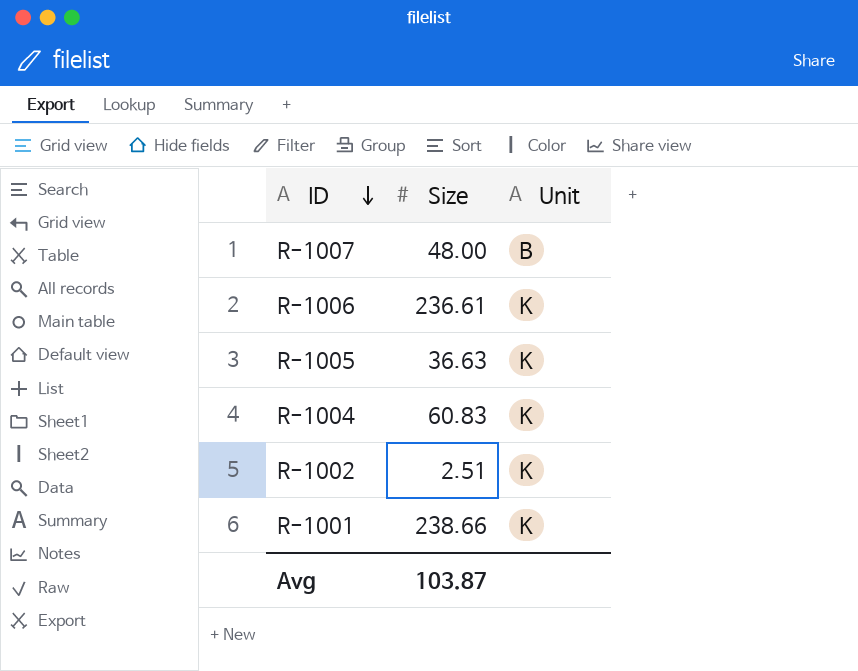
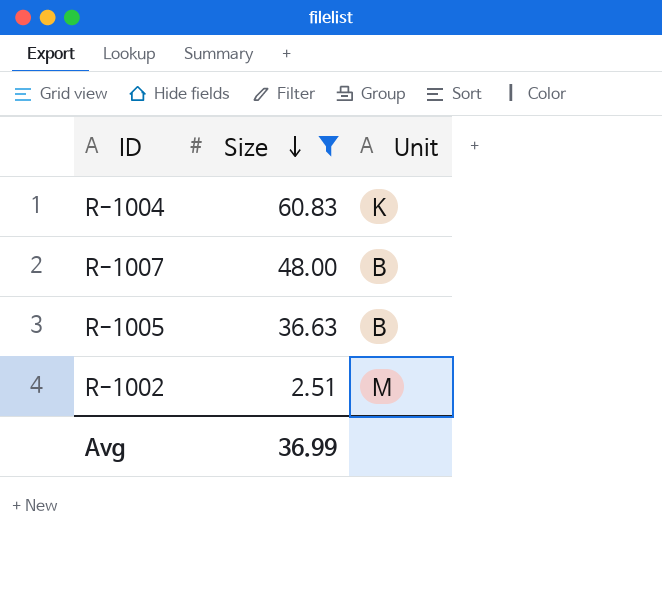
filter: none -> Size <= 60.83
row order: ID descending -> Size descending
R-1005 | Unit: K -> B
R-1002 | Unit: K -> M
Avg | Size: 103.87 -> 36.99

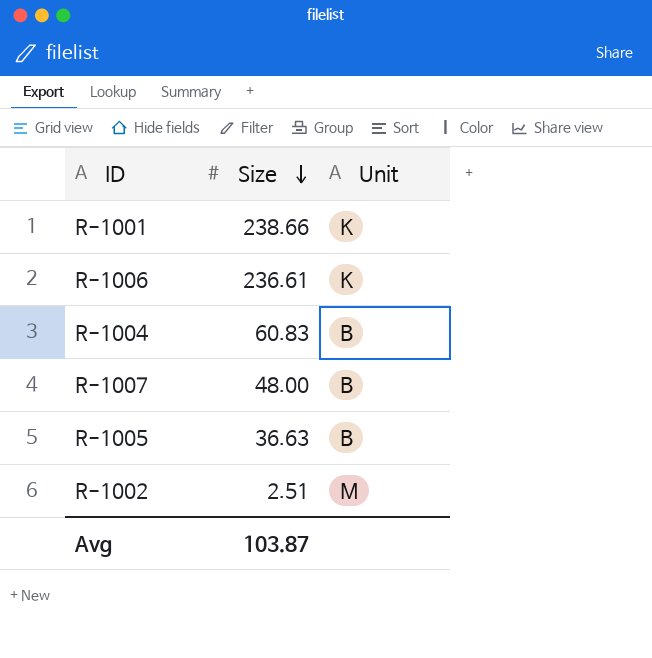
filter: Size <= 60.83 -> none
R-1004 | Unit: K -> B
Avg | Size: 36.99 -> 103.87

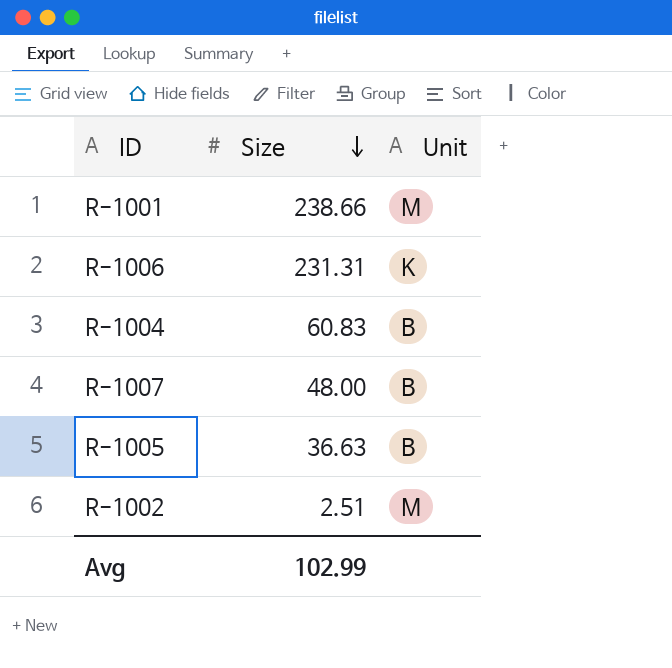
R-1001 | Unit: K -> M
R-1006 | Size: 236.61 -> 231.31
Avg | Size: 103.87 -> 102.99

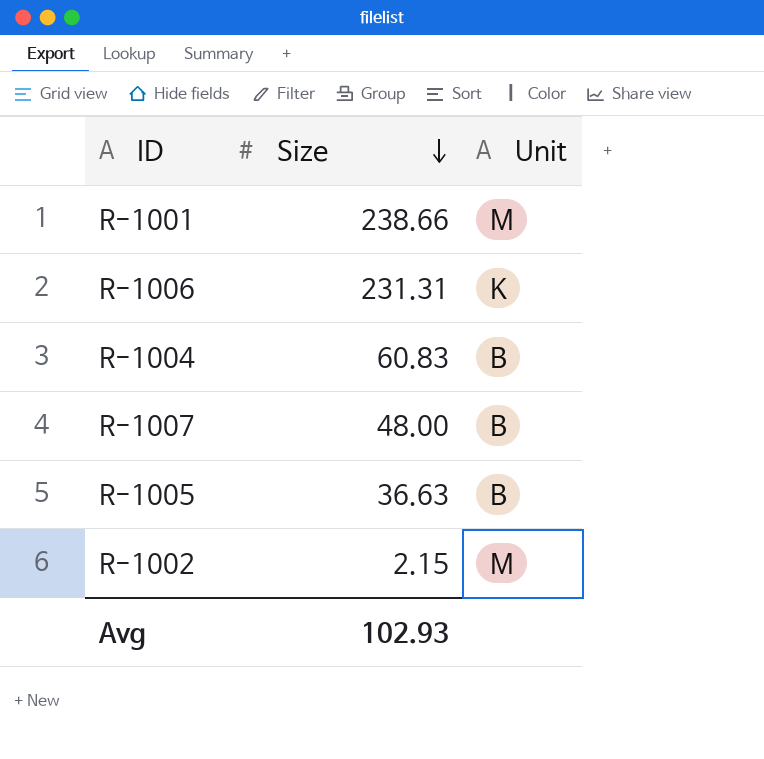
R-1002 | Size: 2.51 -> 2.15
Avg | Size: 102.99 -> 102.93

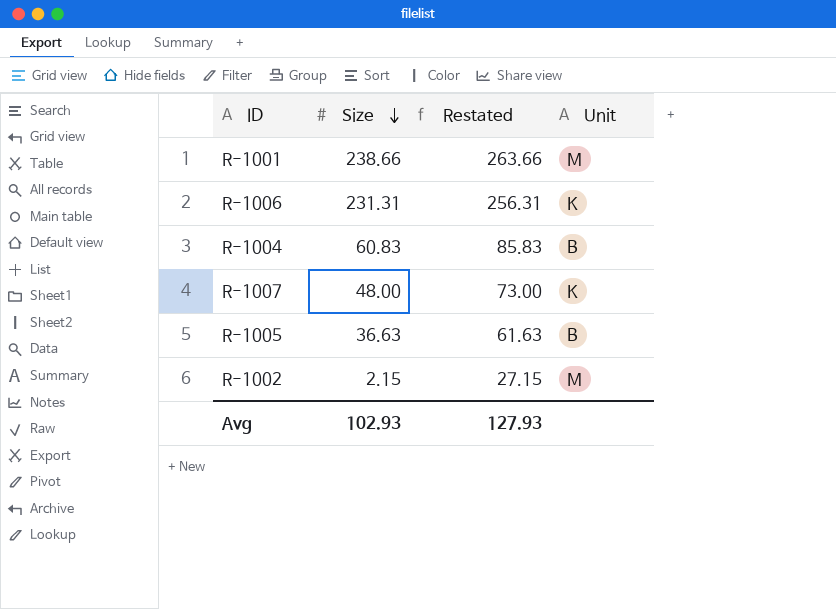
column Restated | formula: none -> [Size] + 25
R-1007 | Unit: B -> K

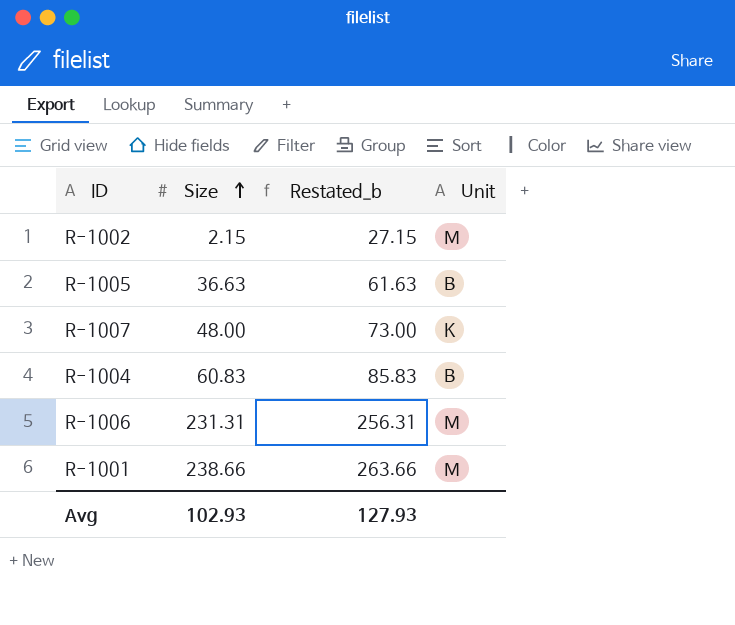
row order: Size descending -> Size ascending
column name: Restated -> Restated_b
R-1006 | Unit: K -> M

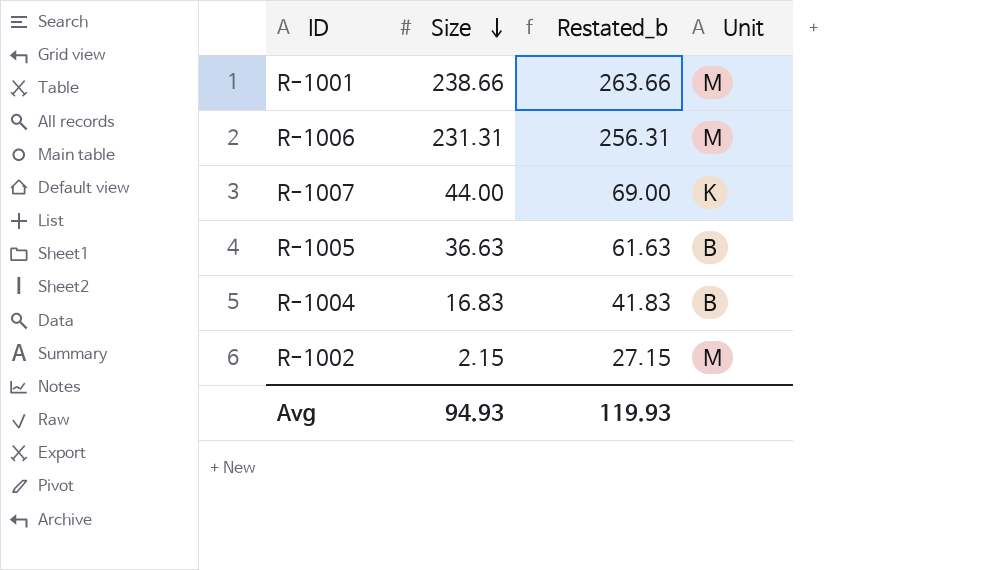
row order: Size ascending -> Size descending
R-1007 | Size: 48.00 -> 44.00
R-1007 | Restated_b: 73.00 -> 69.00
R-1004 | Size: 60.83 -> 16.83
R-1004 | Restated_b: 85.83 -> 41.83
Avg | Size: 102.93 -> 94.93
Avg | Restated_b: 127.93 -> 119.93

